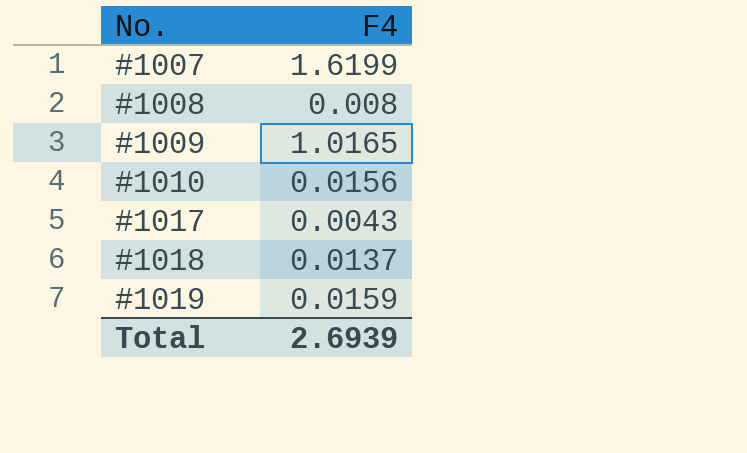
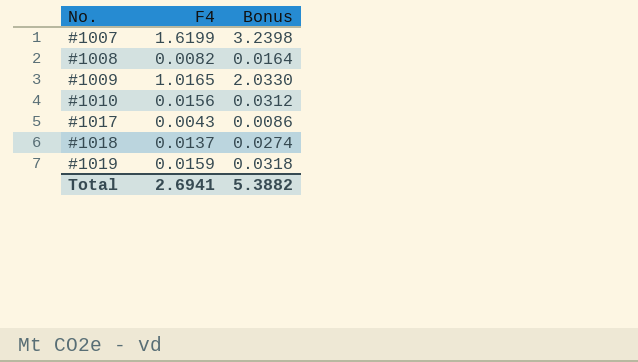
column Bonus | formula: none -> [F4] * 2
#1008 | F4: 0.008 -> 0.0082
Total | F4: 2.6939 -> 2.6941

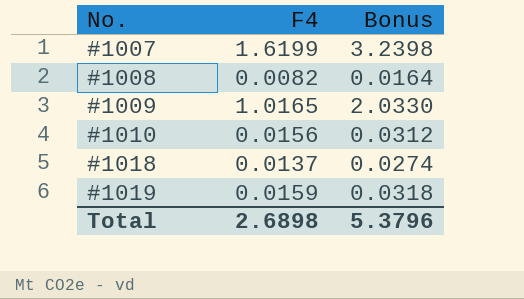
row #1017: 0.0043 | 0.0086 -> none
Total | F4: 2.6941 -> 2.6898
Total | Bonus: 5.3882 -> 5.3796

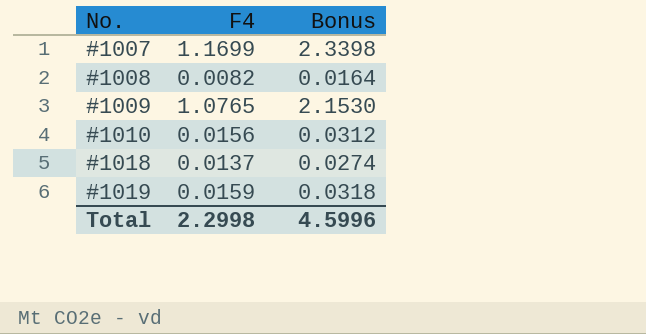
#1007 | F4: 1.6199 -> 1.1699
#1007 | Bonus: 3.2398 -> 2.3398
#1009 | F4: 1.0165 -> 1.0765
#1009 | Bonus: 2.0330 -> 2.1530
Total | F4: 2.6898 -> 2.2998
Total | Bonus: 5.3796 -> 4.5996

